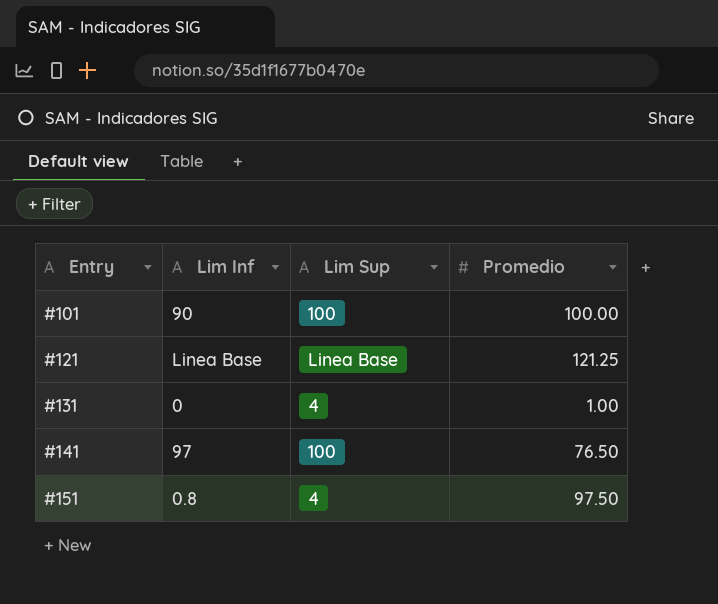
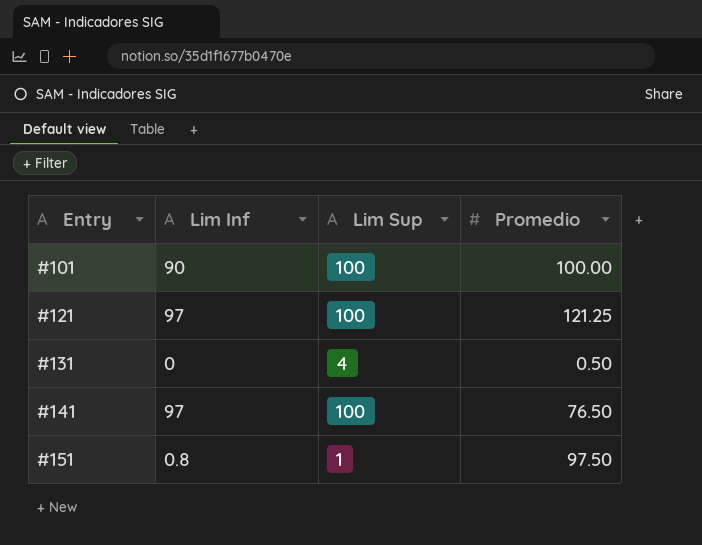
#121 | Lim Inf: Linea Base -> 97
#121 | Lim Sup: Linea Base -> 100
#131 | Promedio: 1.00 -> 0.50
#151 | Lim Sup: 4 -> 1

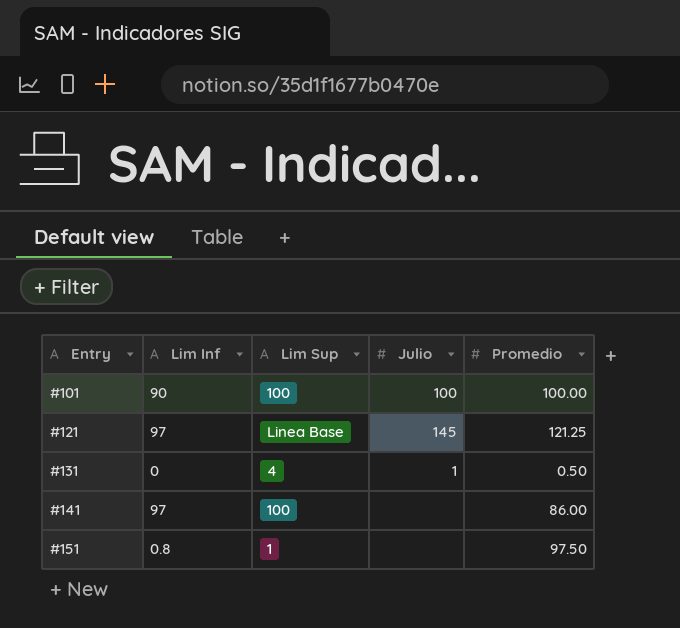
column Julio | position: none -> 4
#121 | Lim Sup: 100 -> Linea Base
#141 | Promedio: 76.50 -> 86.00

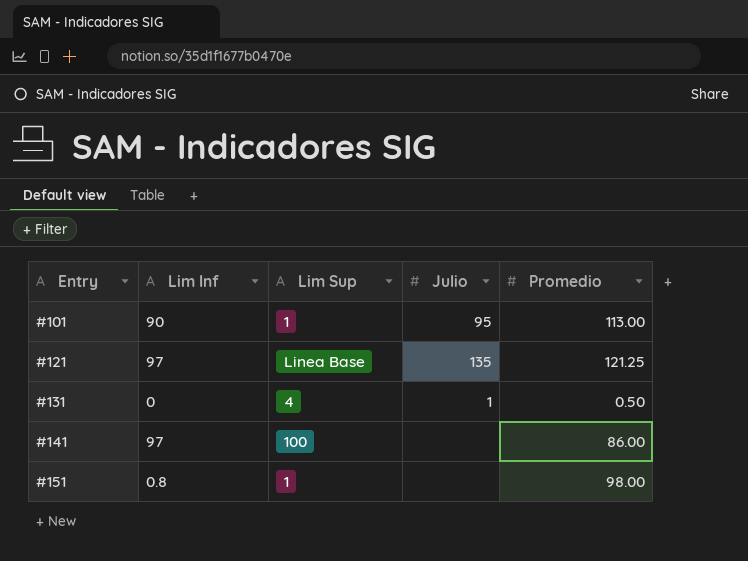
#101 | Lim Sup: 100 -> 1
#101 | Julio: 100 -> 95
#101 | Promedio: 100.00 -> 113.00
#121 | Julio: 145 -> 135
#151 | Promedio: 97.50 -> 98.00

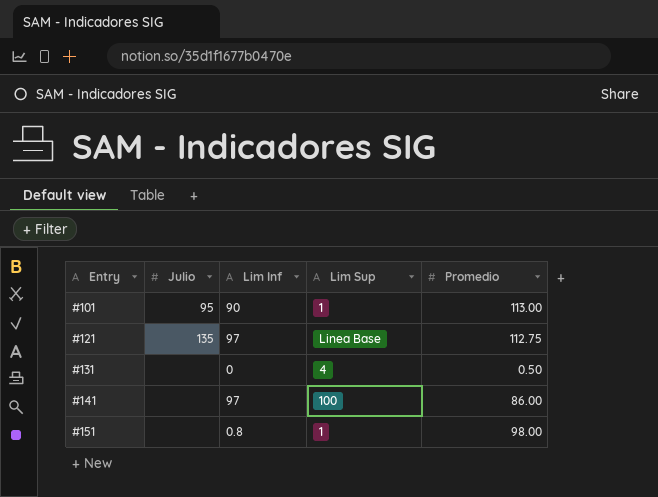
column Julio | position: 4 -> 2
#121 | Promedio: 121.25 -> 112.75
#131 | Julio: 1 -> none

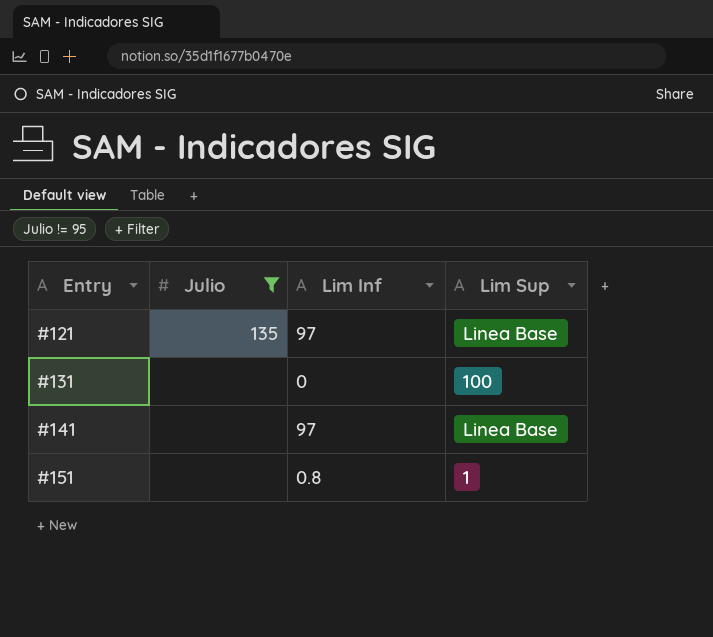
filter: none -> Julio != 95
column Promedio | position: 5 -> none
#131 | Lim Sup: 4 -> 100
#141 | Lim Sup: 100 -> Linea Base

